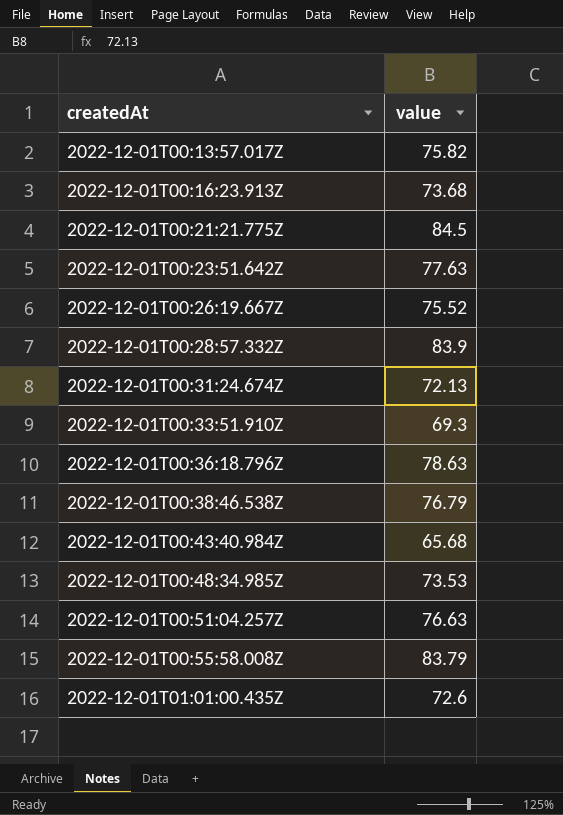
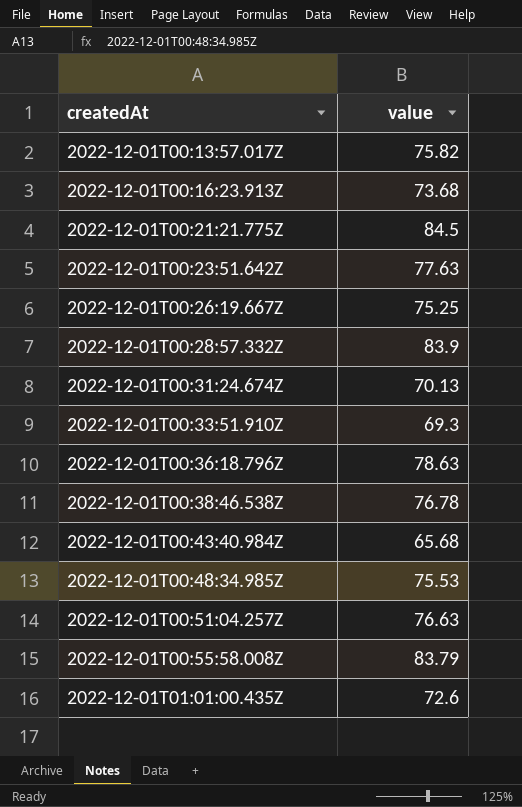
2022-12-01T00:26:19.667Z | value: 75.52 -> 75.25
2022-12-01T00:31:24.674Z | value: 72.13 -> 70.13
2022-12-01T00:38:46.538Z | value: 76.79 -> 76.78
2022-12-01T00:48:34.985Z | value: 73.53 -> 75.53

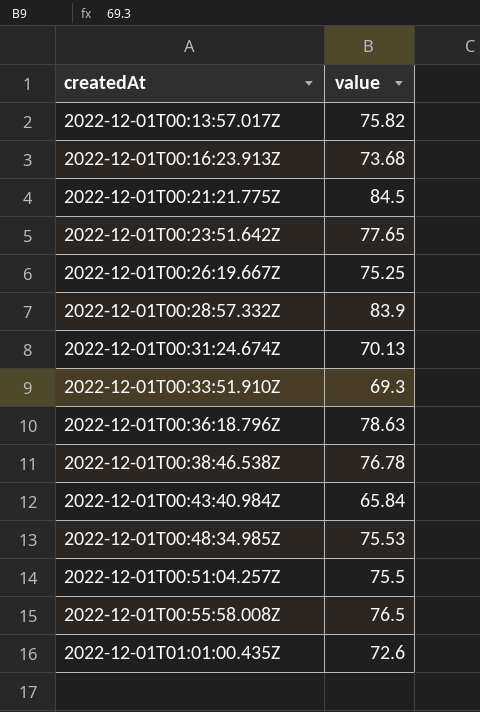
2022-12-01T00:23:51.642Z | value: 77.63 -> 77.65
2022-12-01T00:43:40.984Z | value: 65.68 -> 65.84
2022-12-01T00:51:04.257Z | value: 76.63 -> 75.5
2022-12-01T00:55:58.008Z | value: 83.79 -> 76.5

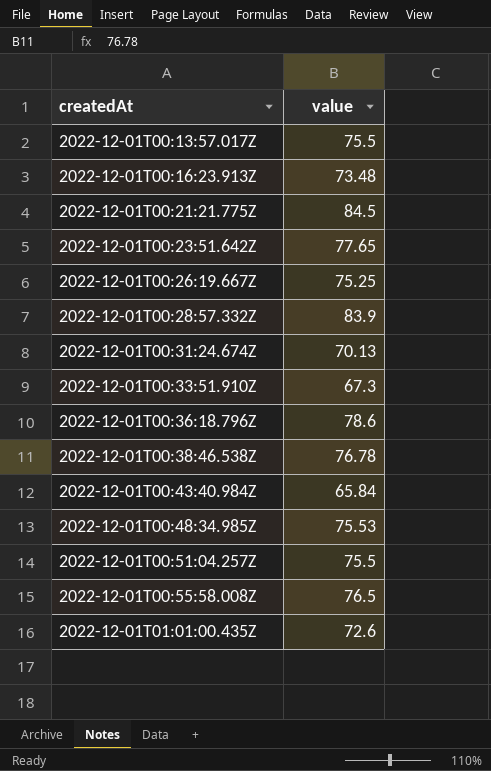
2022-12-01T00:13:57.017Z | value: 75.82 -> 75.5
2022-12-01T00:16:23.913Z | value: 73.68 -> 73.48
2022-12-01T00:33:51.910Z | value: 69.3 -> 67.3
2022-12-01T00:36:18.796Z | value: 78.63 -> 78.6

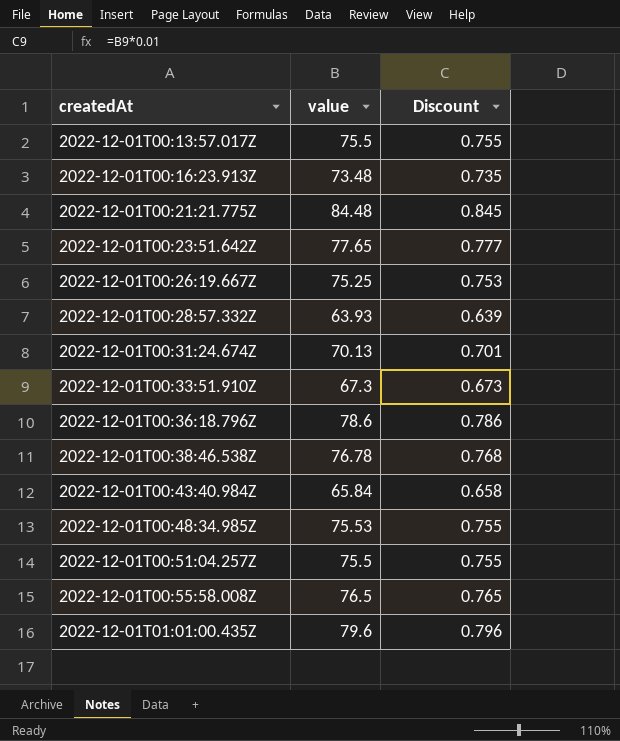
column Discount | formula: none -> [value] * 0.01
2022-12-01T00:21:21.775Z | value: 84.5 -> 84.48
2022-12-01T00:28:57.332Z | value: 83.9 -> 63.93
2022-12-01T01:01:00.435Z | value: 72.6 -> 79.6

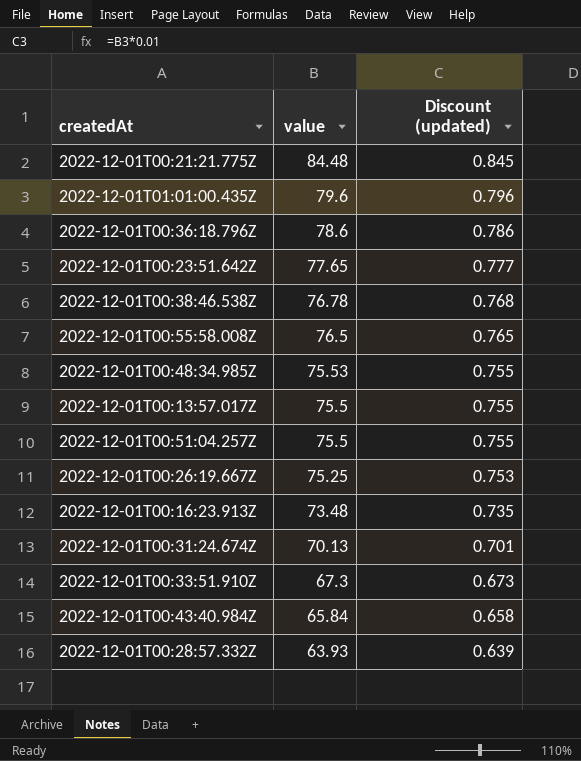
row order: createdAt ascending -> value descending
column name: Discount -> Discount (updated)

